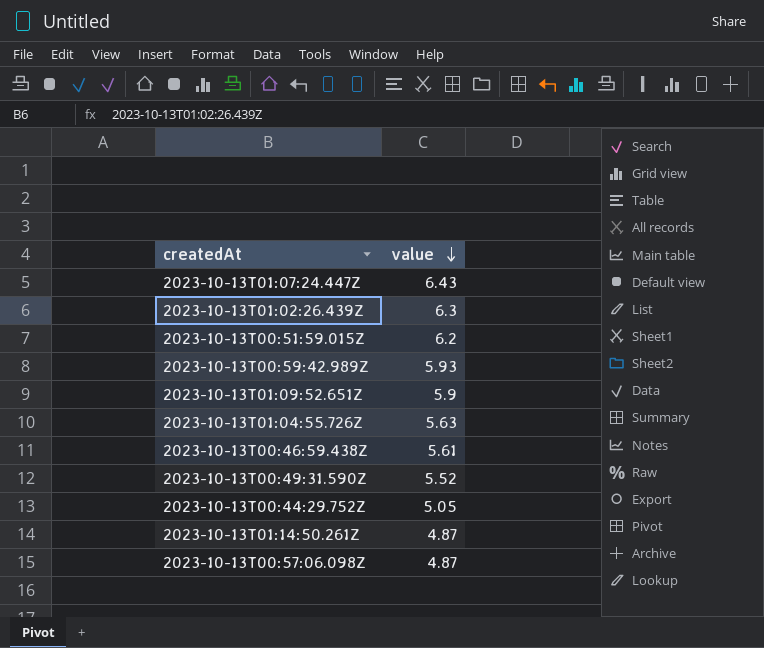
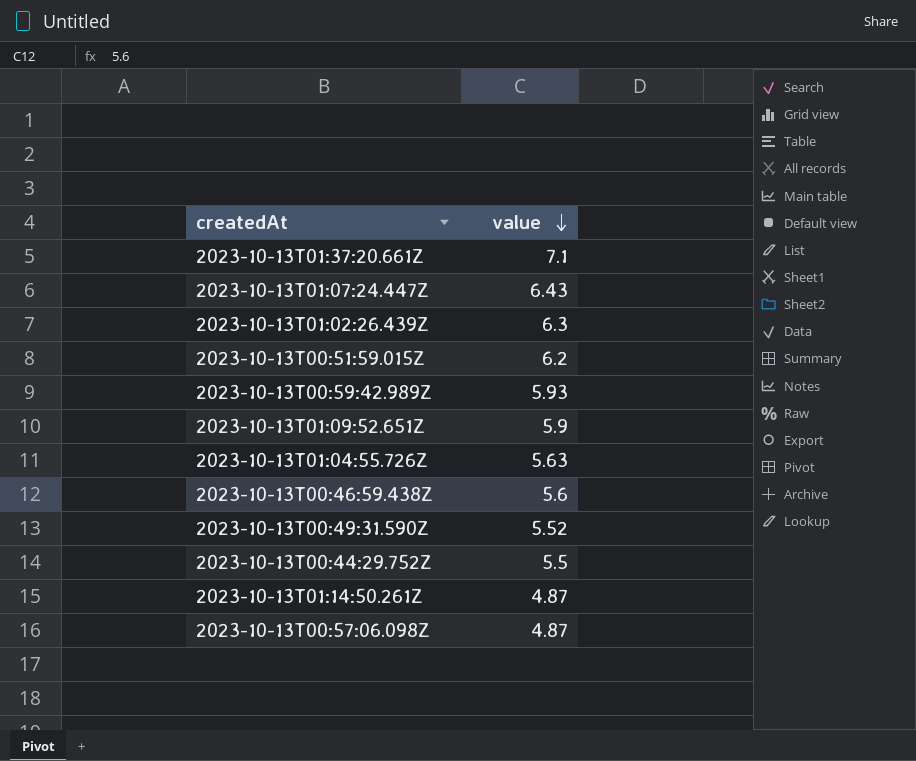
row 2023-10-13T01:37:20.661Z: none -> 7.1
2023-10-13T00:46:59.438Z | value: 5.61 -> 5.6
2023-10-13T00:44:29.752Z | value: 5.05 -> 5.5

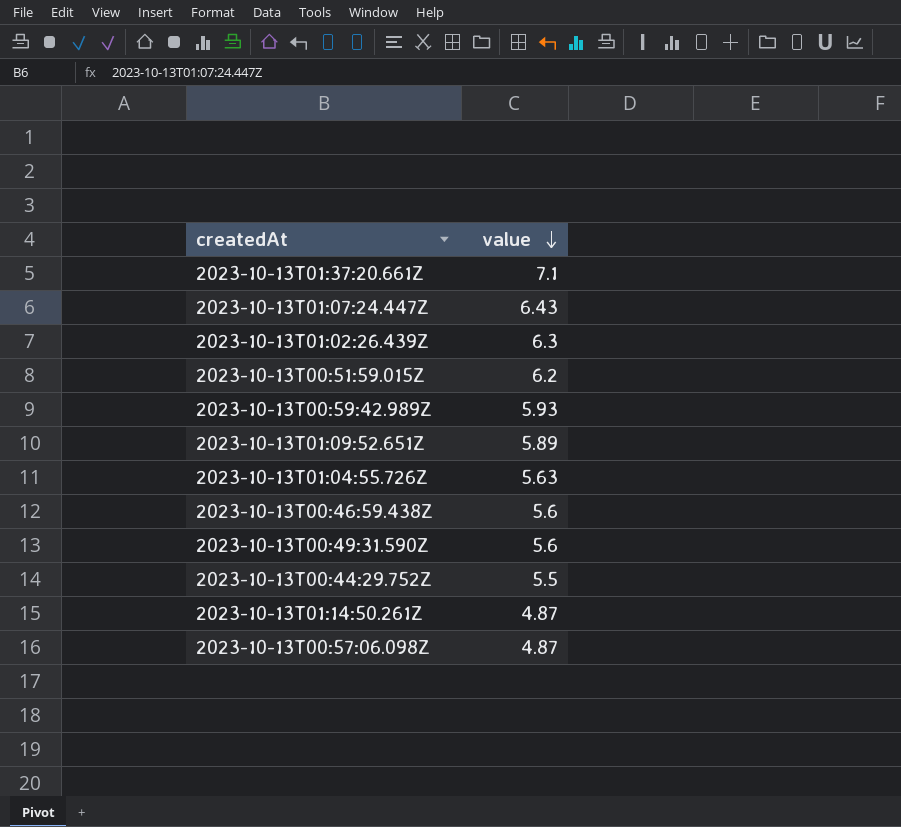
2023-10-13T01:09:52.651Z | value: 5.9 -> 5.89
2023-10-13T00:49:31.590Z | value: 5.52 -> 5.6

